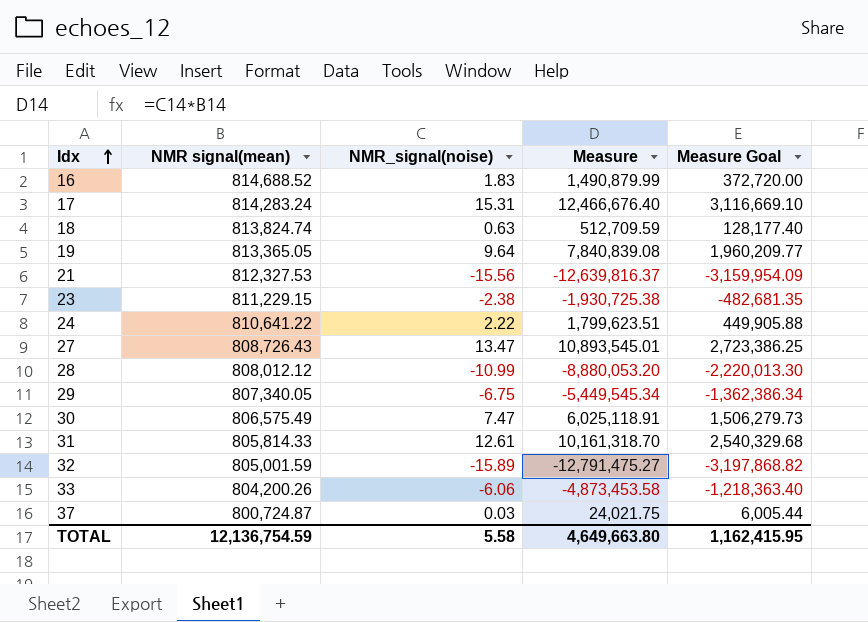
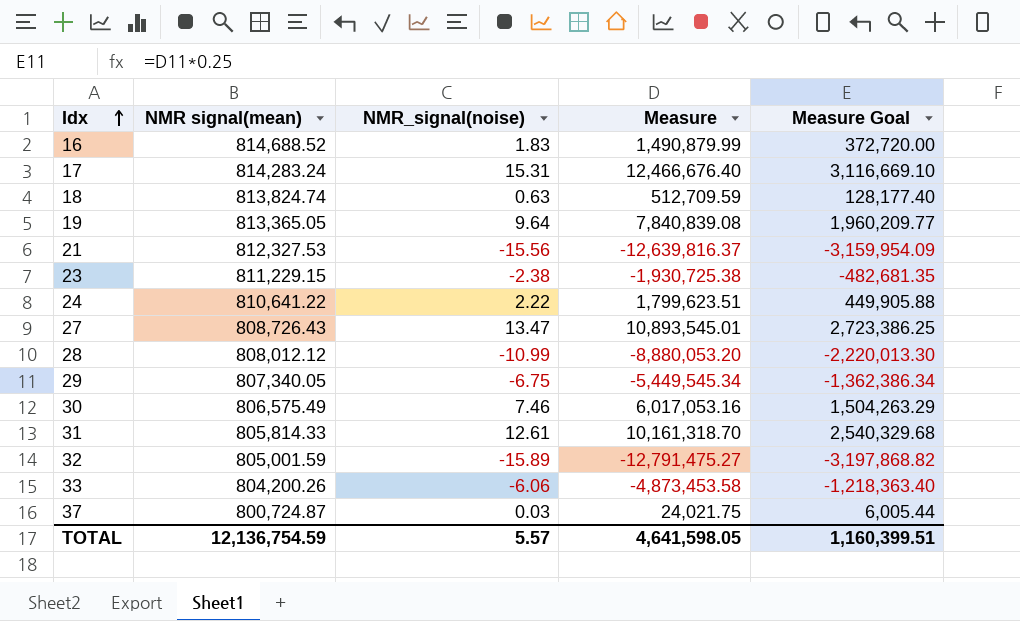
30 | NMR_signal(noise): 7.47 -> 7.46
30 | Measure: 6,025,118.91 -> 6,017,053.16
30 | Measure Goal: 1,506,279.73 -> 1,504,263.29
TOTAL | NMR_signal(noise): 5.58 -> 5.57
TOTAL | Measure: 4,649,663.80 -> 4,641,598.05
TOTAL | Measure Goal: 1,162,415.95 -> 1,160,399.51

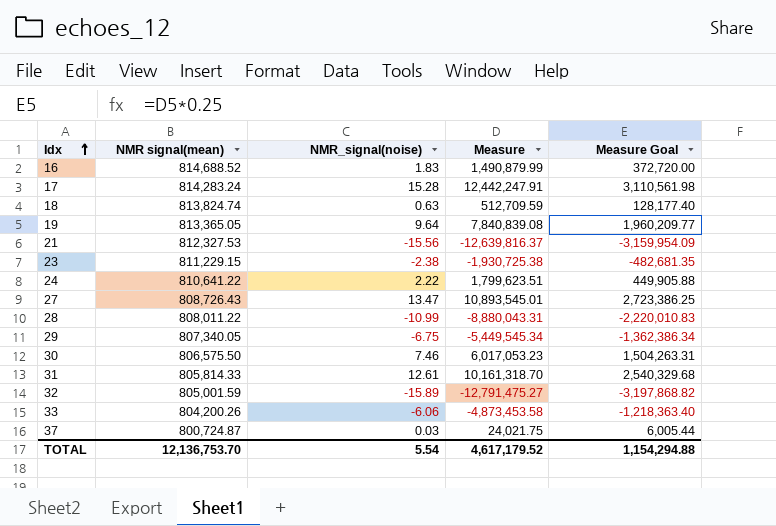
17 | NMR_signal(noise): 15.31 -> 15.28
17 | Measure: 12,466,676.40 -> 12,442,247.91
17 | Measure Goal: 3,116,669.10 -> 3,110,561.98
28 | NMR signal(mean): 808,012.12 -> 808,011.22
28 | Measure: -8,880,053.20 -> -8,880,043.31
28 | Measure Goal: -2,220,013.30 -> -2,220,010.83
30 | NMR signal(mean): 806,575.49 -> 806,575.50
30 | Measure: 6,017,053.16 -> 6,017,053.23
30 | Measure Goal: 1,504,263.29 -> 1,504,263.31
TOTAL | NMR signal(mean): 12,136,754.59 -> 12,136,753.70
TOTAL | NMR_signal(noise): 5.57 -> 5.54
TOTAL | Measure: 4,641,598.05 -> 4,617,179.52
TOTAL | Measure Goal: 1,160,399.51 -> 1,154,294.88

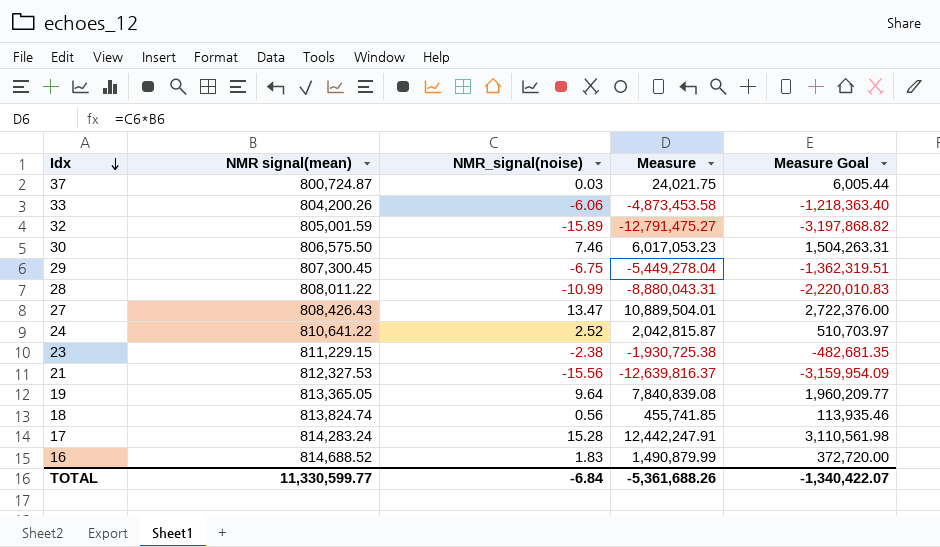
row order: Idx ascending -> Idx descending
row 31: 805,814.33 | 12.61 | 10,161,318.70 | 2,540,329.68 -> none
29 | NMR signal(mean): 807,340.05 -> 807,300.45
29 | Measure: -5,449,545.34 -> -5,449,278.04
29 | Measure Goal: -1,362,386.34 -> -1,362,319.51
27 | NMR signal(mean): 808,726.43 -> 808,426.43
27 | Measure: 10,893,545.01 -> 10,889,504.01
27 | Measure Goal: 2,723,386.25 -> 2,722,376.00
24 | NMR_signal(noise): 2.22 -> 2.52
24 | Measure: 1,799,623.51 -> 2,042,815.87
24 | Measure Goal: 449,905.88 -> 510,703.97
18 | NMR_signal(noise): 0.63 -> 0.56
18 | Measure: 512,709.59 -> 455,741.85
18 | Measure Goal: 128,177.40 -> 113,935.46
TOTAL | NMR signal(mean): 12,136,753.70 -> 11,330,599.77
TOTAL | NMR_signal(noise): 5.54 -> -6.84
TOTAL | Measure: 4,617,179.52 -> -5,361,688.26
TOTAL | Measure Goal: 1,154,294.88 -> -1,340,422.07

